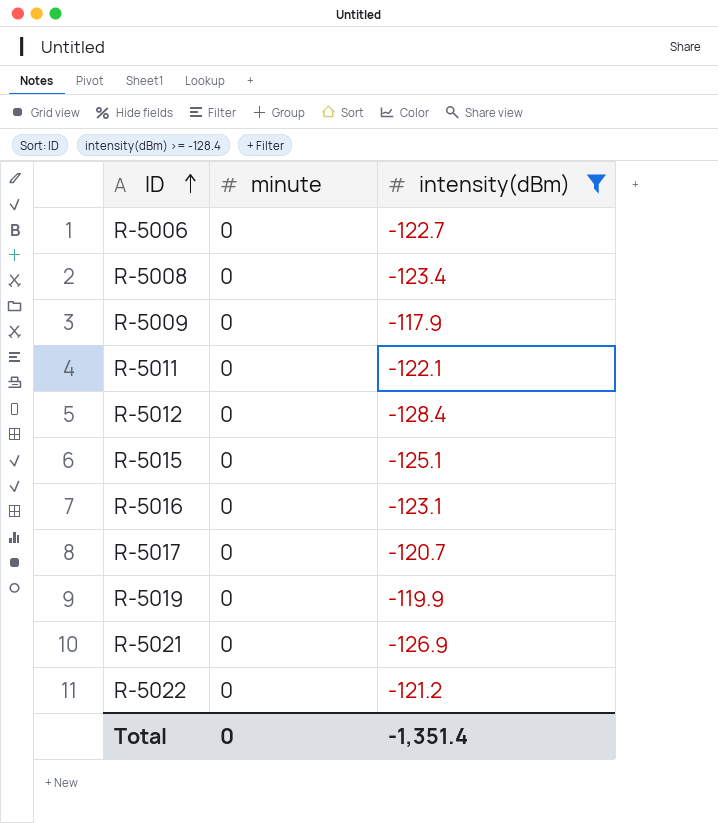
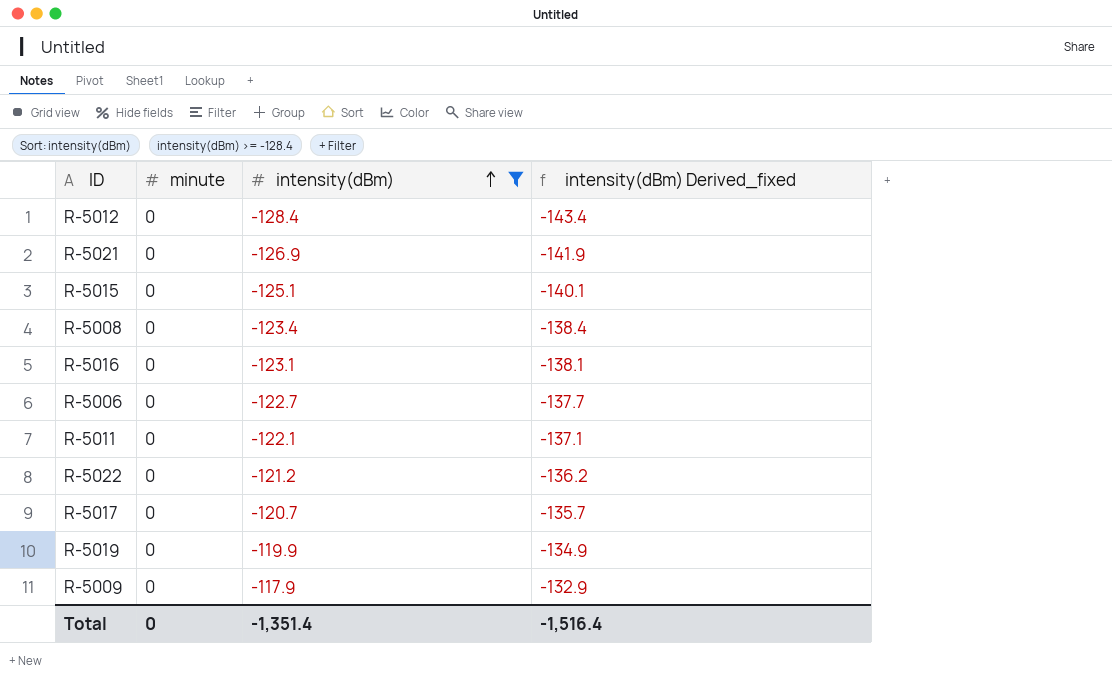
row order: ID ascending -> intensity(dBm) ascending
column intensity(dBm) Derived_fixed | formula: none -> [intensity(dBm)] - 15

